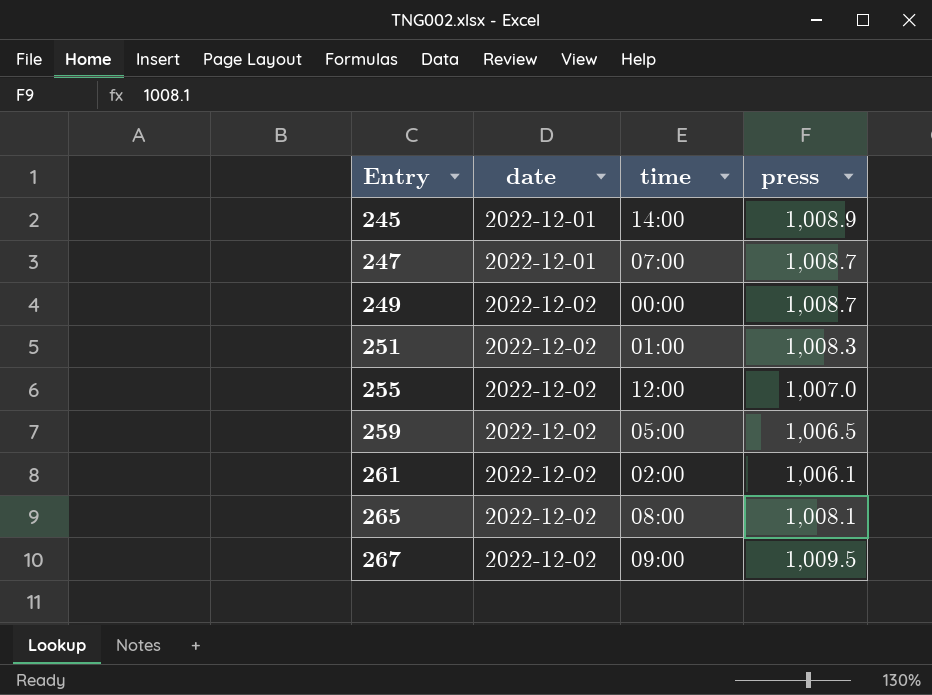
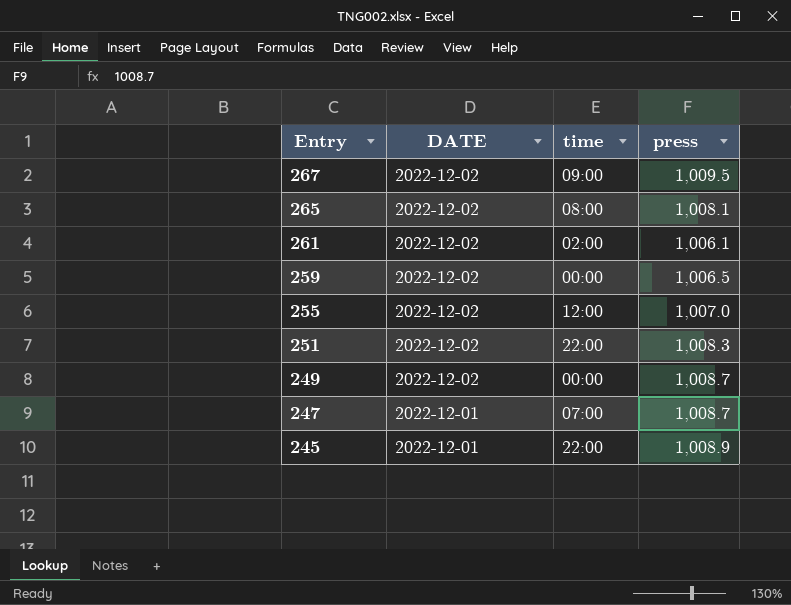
row order: Entry ascending -> Entry descending
column name: date -> DATE
259 | time: 05:00 -> 00:00
251 | time: 01:00 -> 22:00
245 | time: 14:00 -> 22:00

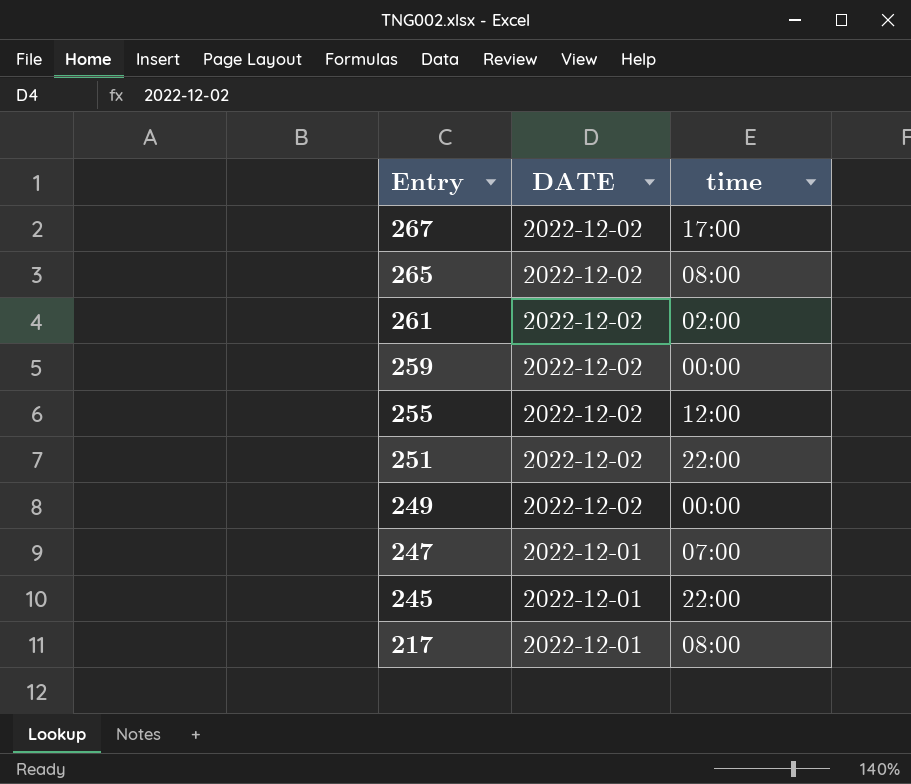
column press | position: 4 -> none
267 | time: 09:00 -> 17:00
row 217: none -> 2022-12-01 | 08:00

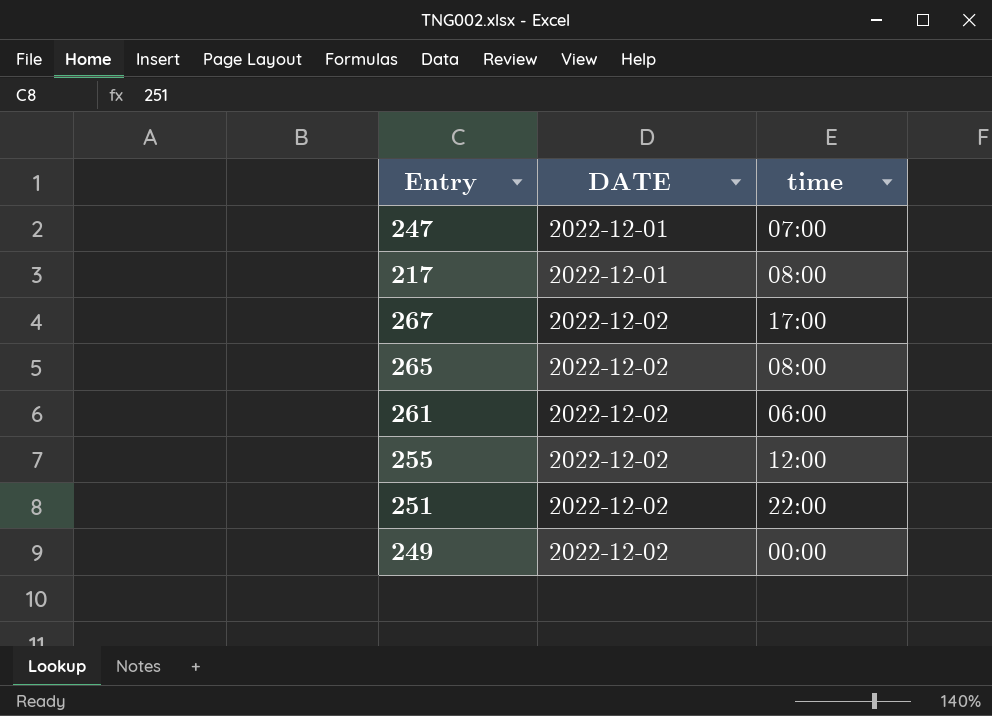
row order: Entry descending -> DATE ascending
row 259: 2022-12-02 | 00:00 -> none
row 245: 2022-12-01 | 22:00 -> none
261 | time: 02:00 -> 06:00

